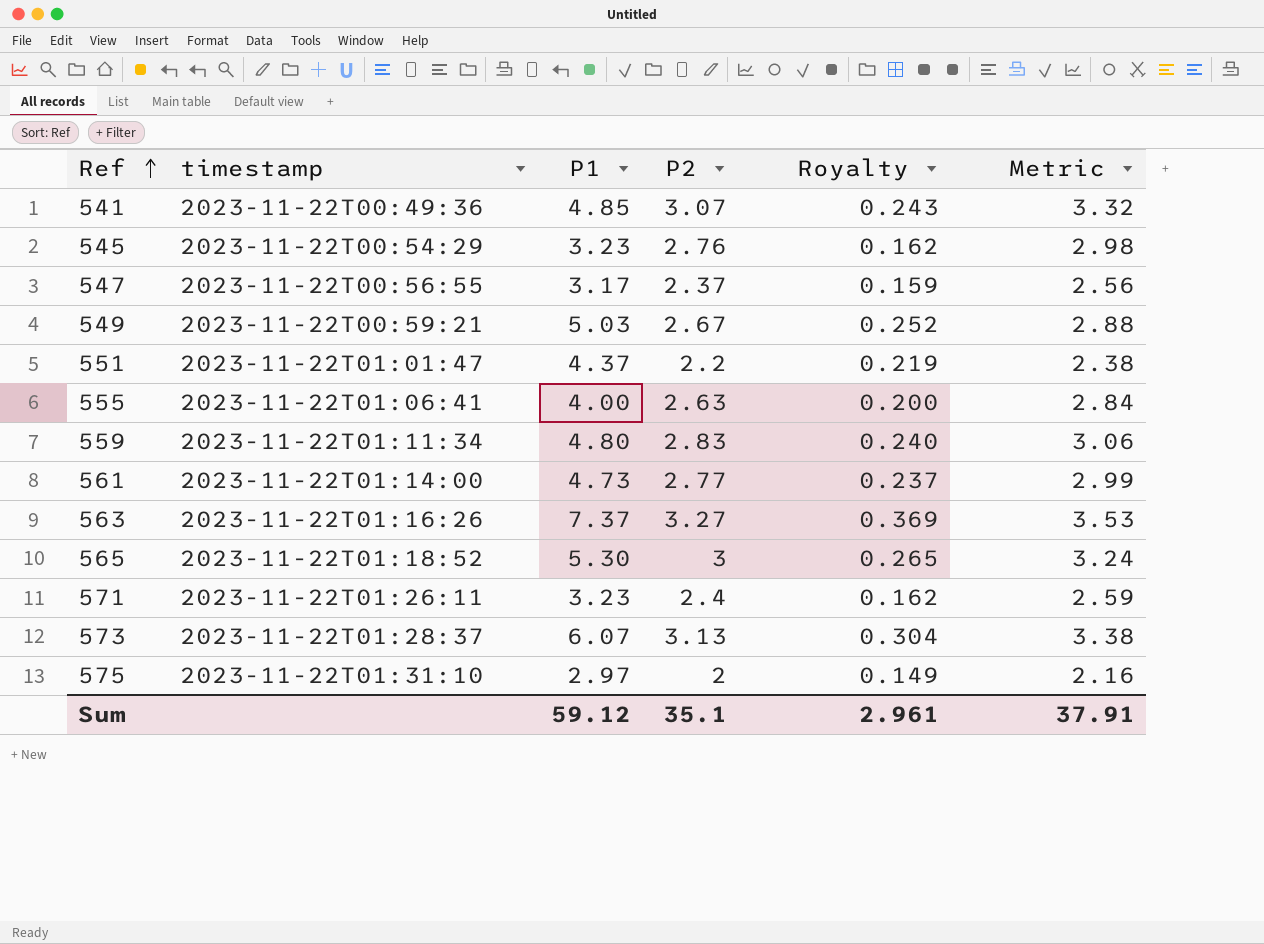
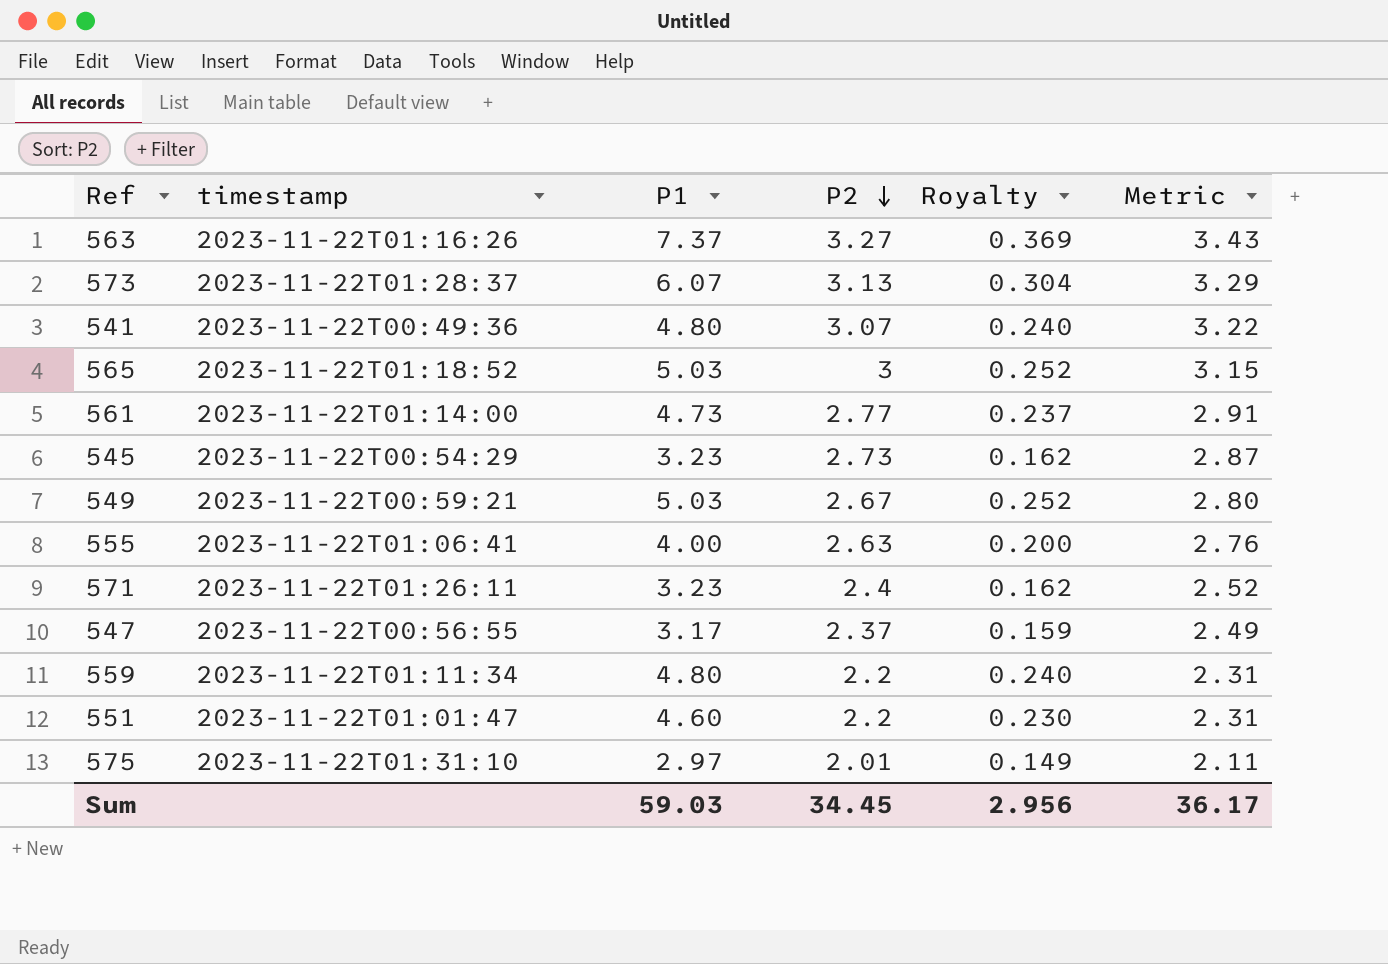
row order: Ref ascending -> P2 descending
column Metric | formula: [P2] * 1.08 -> [P2] * 1.05
541 | P1: 4.85 -> 4.80
541 | Royalty: 0.243 -> 0.240
565 | P1: 5.30 -> 5.03
565 | Royalty: 0.265 -> 0.252
545 | P2: 2.76 -> 2.73
559 | P2: 2.83 -> 2.2
551 | P1: 4.37 -> 4.60
551 | Royalty: 0.219 -> 0.230
575 | P2: 2 -> 2.01
Sum | P1: 59.12 -> 59.03
Sum | P2: 35.1 -> 34.45
Sum | Royalty: 2.961 -> 2.956
Sum | Metric: 37.91 -> 36.17

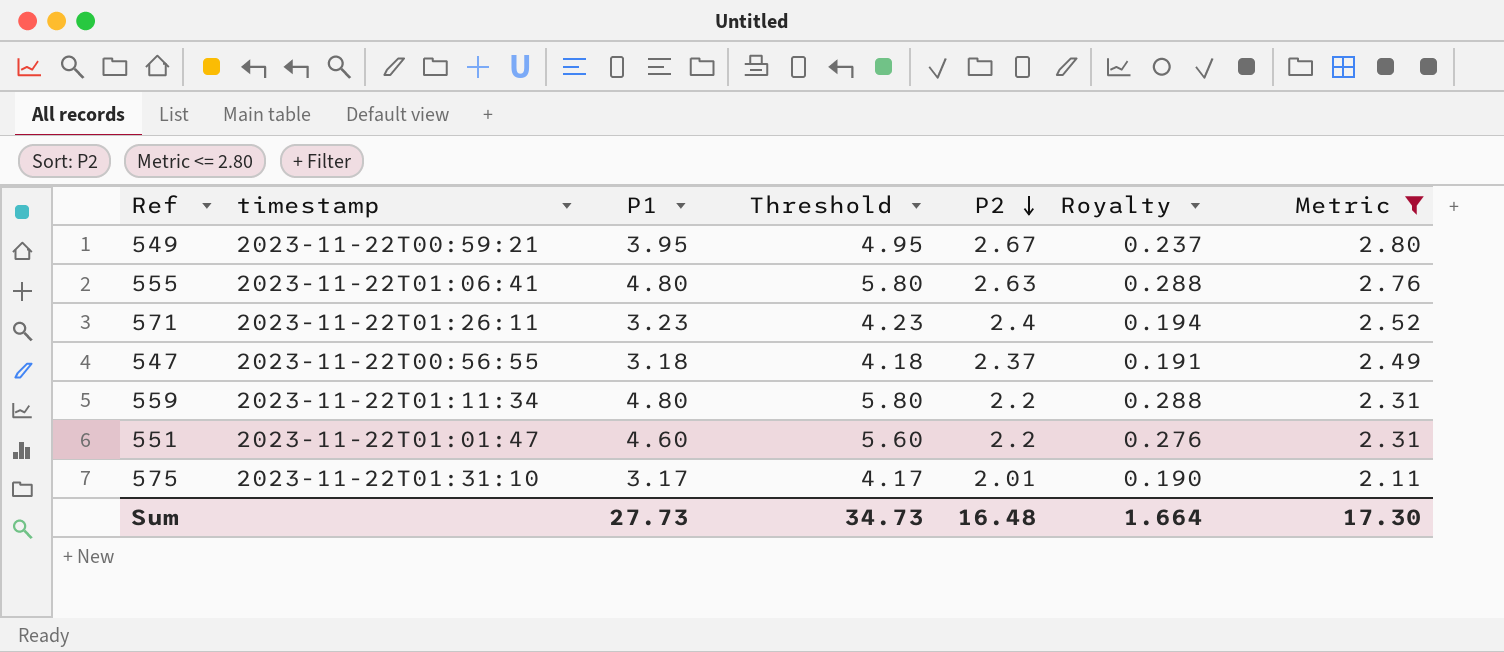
filter: none -> Metric <= 2.80
column Threshold | formula: none -> [P1] + 1
column Royalty | formula: [P1] * 0.05 -> [P1] * 0.06
549 | P1: 5.03 -> 3.95
555 | P1: 4.00 -> 4.80
547 | P1: 3.17 -> 3.18
575 | P1: 2.97 -> 3.17
Sum | P1: 59.03 -> 27.73
Sum | P2: 34.45 -> 16.48
Sum | Royalty: 2.956 -> 1.664
Sum | Metric: 36.17 -> 17.30

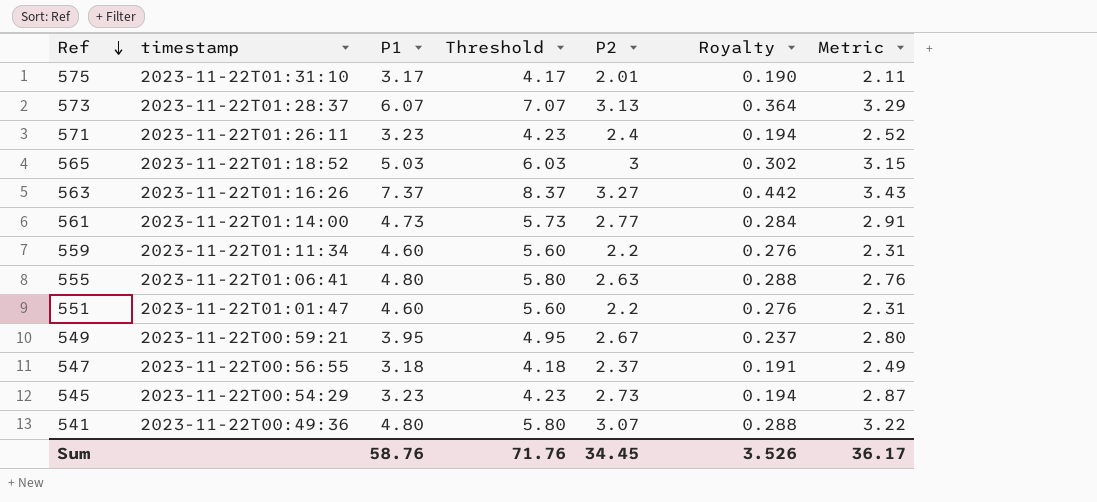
filter: Metric <= 2.80 -> none
row order: P2 descending -> Ref descending
559 | P1: 4.80 -> 4.60
559 | Threshold: 5.80 -> 5.60
559 | Royalty: 0.288 -> 0.276
Sum | P1: 27.73 -> 58.76
Sum | Threshold: 34.73 -> 71.76
Sum | P2: 16.48 -> 34.45
Sum | Royalty: 1.664 -> 3.526
Sum | Metric: 17.30 -> 36.17

